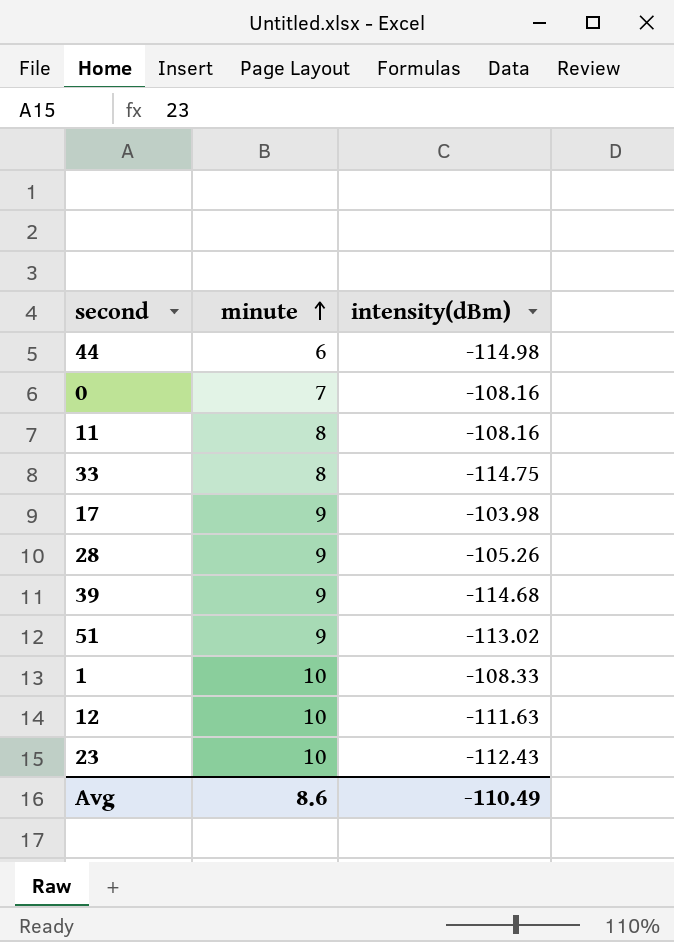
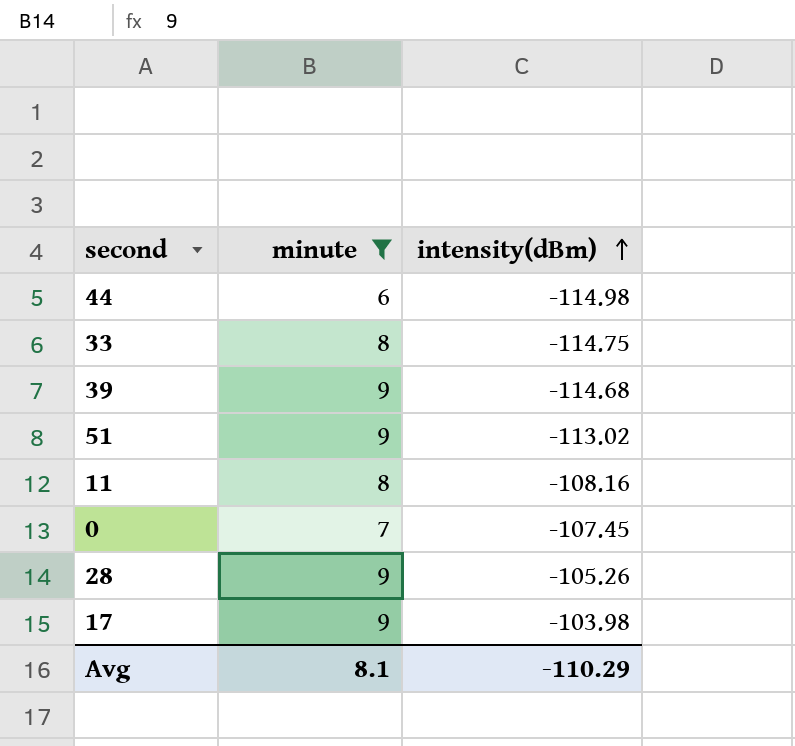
filter: none -> minute != 10
row order: minute ascending -> intensity(dBm) ascending
0 | intensity(dBm): -108.16 -> -107.45
Avg | minute: 8.6 -> 8.1
Avg | intensity(dBm): -110.49 -> -110.29

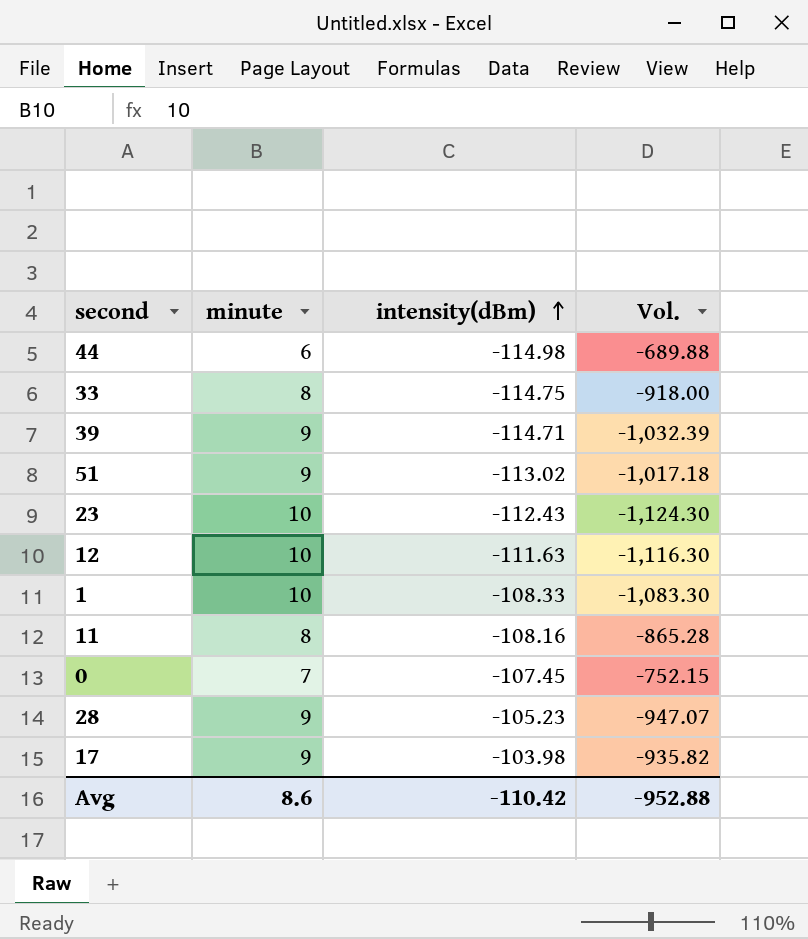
filter: minute != 10 -> none
column Vol. | formula: none -> [minute] * [intensity(dBm)]
39 | intensity(dBm): -114.68 -> -114.71
28 | intensity(dBm): -105.26 -> -105.23
Avg | minute: 8.1 -> 8.6
Avg | intensity(dBm): -110.29 -> -110.42

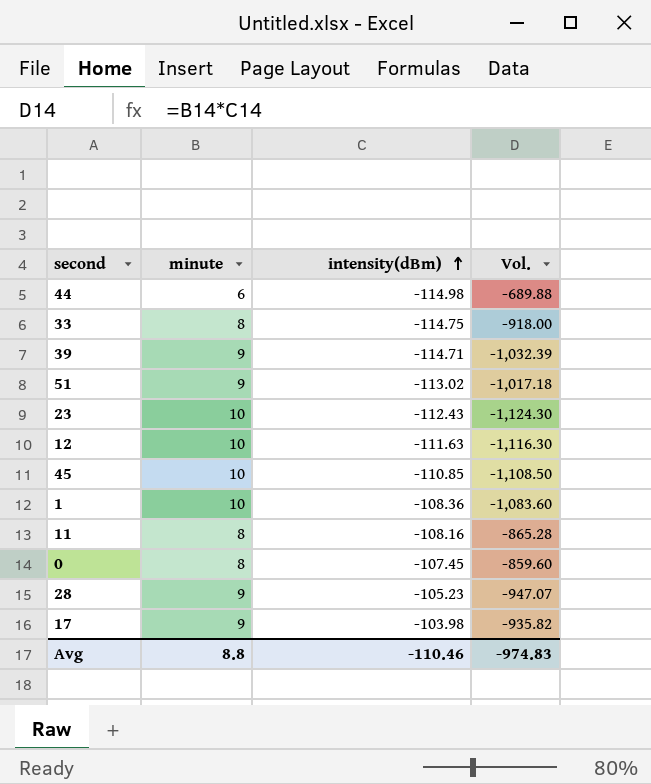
row 45: none -> 10 | -110.85 | -1,108.50
1 | intensity(dBm): -108.33 -> -108.36
1 | Vol.: -1,083.30 -> -1,083.60
0 | minute: 7 -> 8
0 | Vol.: -752.15 -> -859.60
Avg | minute: 8.6 -> 8.8
Avg | intensity(dBm): -110.42 -> -110.46
Avg | Vol.: -952.88 -> -974.83

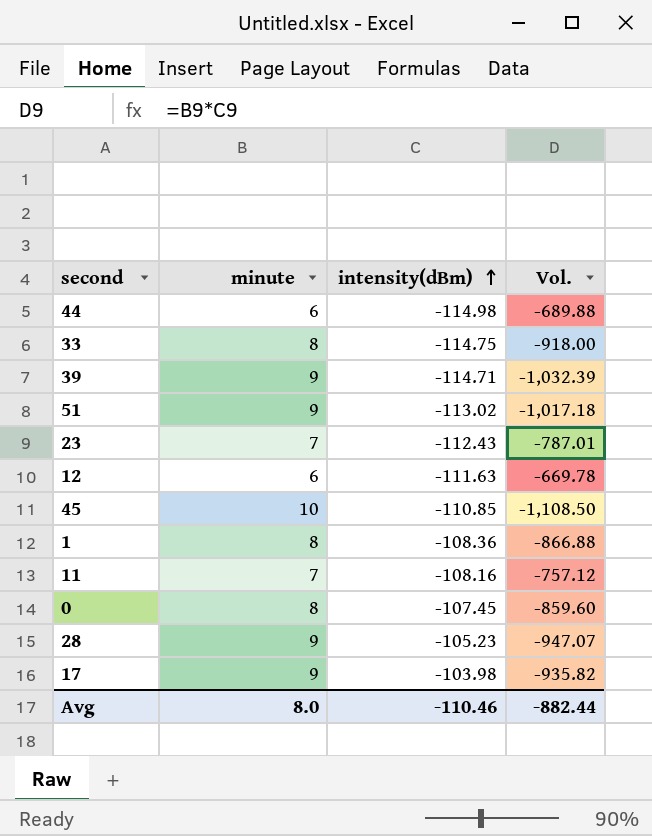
23 | minute: 10 -> 7
23 | Vol.: -1,124.30 -> -787.01
12 | minute: 10 -> 6
12 | Vol.: -1,116.30 -> -669.78
1 | minute: 10 -> 8
1 | Vol.: -1,083.60 -> -866.88
11 | minute: 8 -> 7
11 | Vol.: -865.28 -> -757.12
Avg | minute: 8.8 -> 8.0
Avg | Vol.: -974.83 -> -882.44

